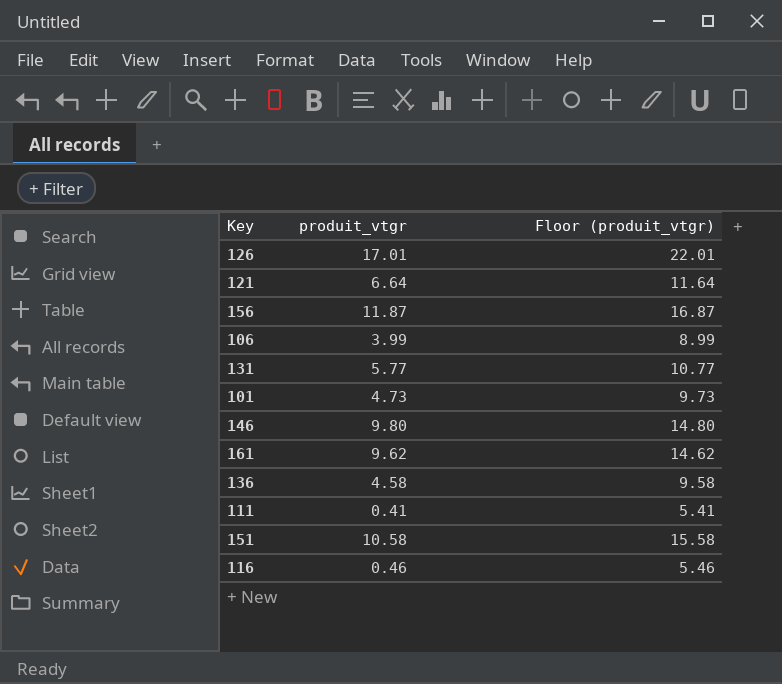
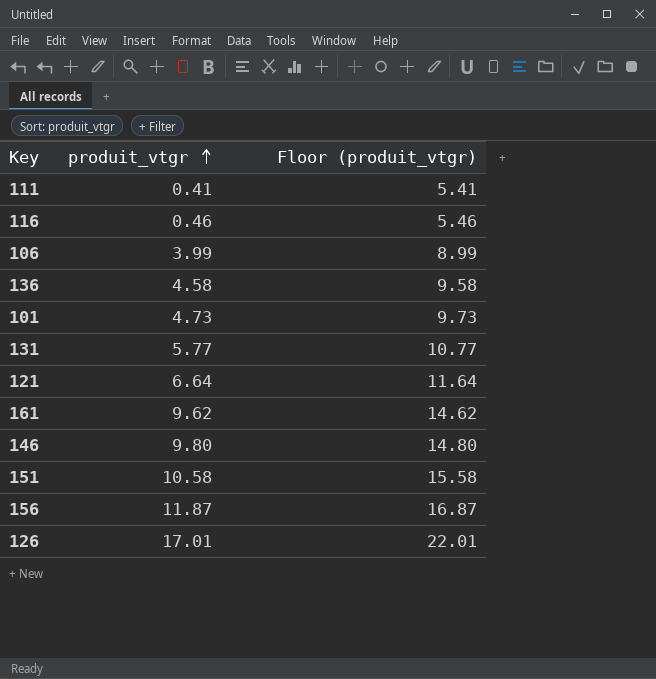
row order: none -> produit_vtgr ascending

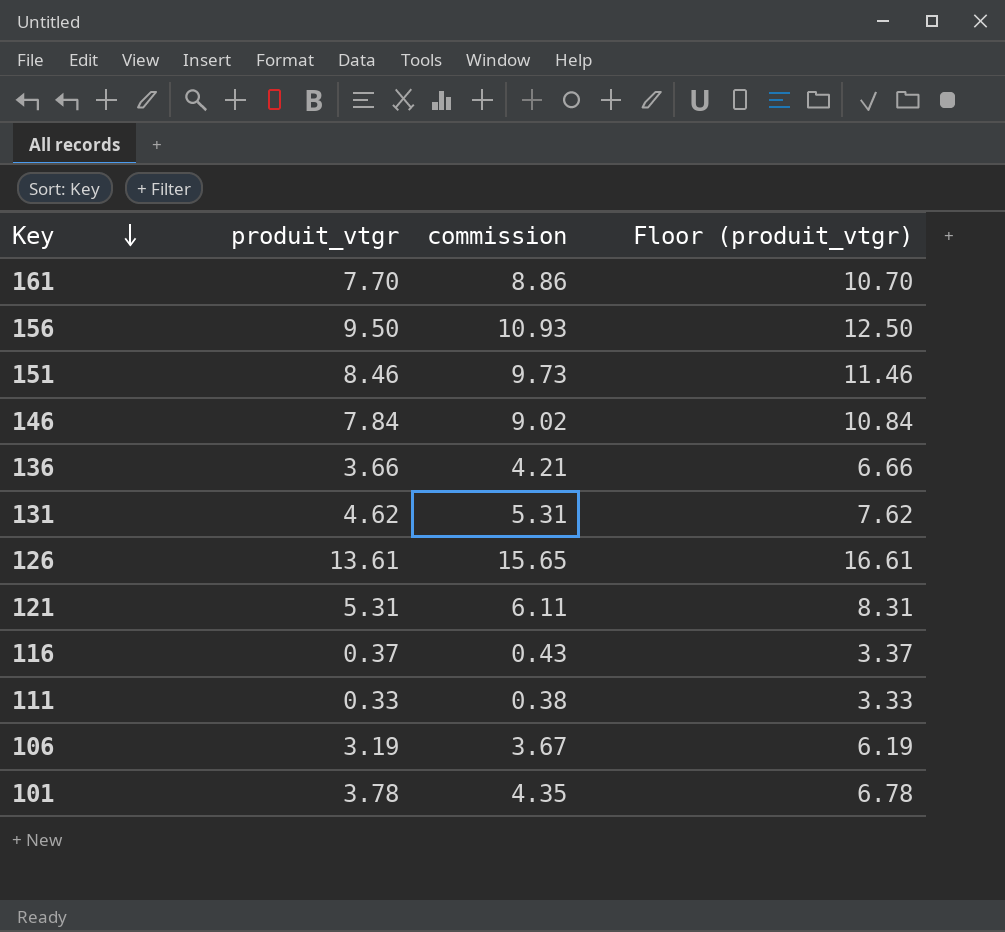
row order: produit_vtgr ascending -> Key descending
column commission | formula: none -> [produit_vtgr] * 1.15
column Floor (produit_vtgr) | formula: [produit_vtgr] + 5 -> [produit_vtgr] + 3
161 | produit_vtgr: 9.62 -> 7.70
156 | produit_vtgr: 11.87 -> 9.50
151 | produit_vtgr: 10.58 -> 8.46
146 | produit_vtgr: 9.80 -> 7.84
136 | produit_vtgr: 4.58 -> 3.66
131 | produit_vtgr: 5.77 -> 4.62
126 | produit_vtgr: 17.01 -> 13.61
121 | produit_vtgr: 6.64 -> 5.31
116 | produit_vtgr: 0.46 -> 0.37
111 | produit_vtgr: 0.41 -> 0.33
106 | produit_vtgr: 3.99 -> 3.19
101 | produit_vtgr: 4.73 -> 3.78

